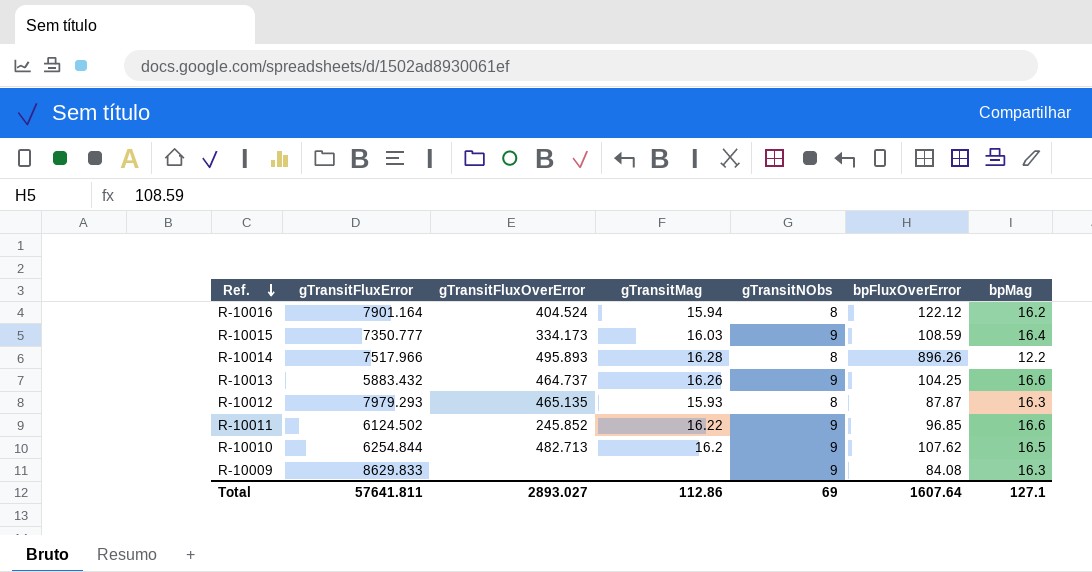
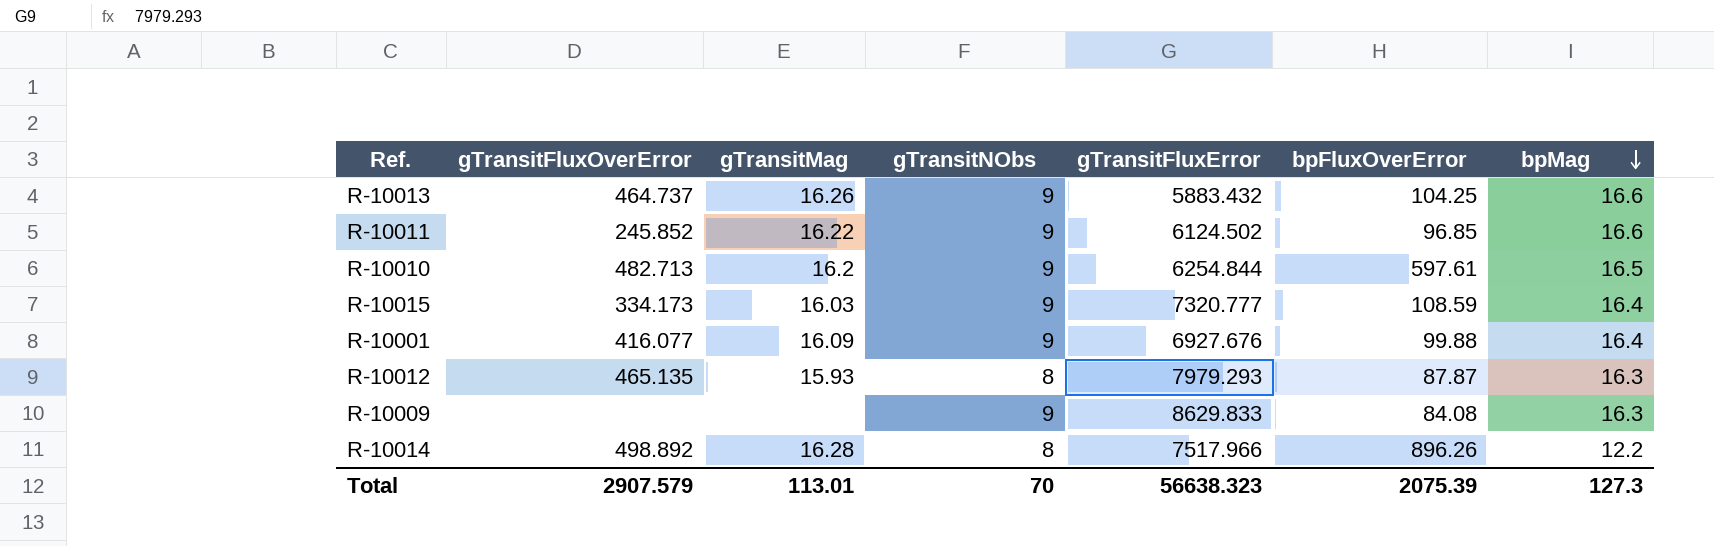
row order: Ref. descending -> bpMag descending
column gTransitFluxError | position: 2 -> 5
row R-10016: 7901.164 | 404.524 | 15.94 | 8 | 122.12 | 16.2 -> none
R-10010 | bpFluxOverError: 107.62 -> 597.61
R-10015 | gTransitFluxError: 7350.777 -> 7320.777
row R-10001: none -> 416.077 | 16.09 | 9 | 6927.676 | 99.88 | 16.4
R-10014 | gTransitFluxOverError: 495.893 -> 498.892
Total | gTransitFluxOverError: 2893.027 -> 2907.579
Total | gTransitMag: 112.86 -> 113.01
Total | gTransitNObs: 69 -> 70
Total | gTransitFluxError: 57641.811 -> 56638.323
Total | bpFluxOverError: 1607.64 -> 2075.39
Total | bpMag: 127.1 -> 127.3

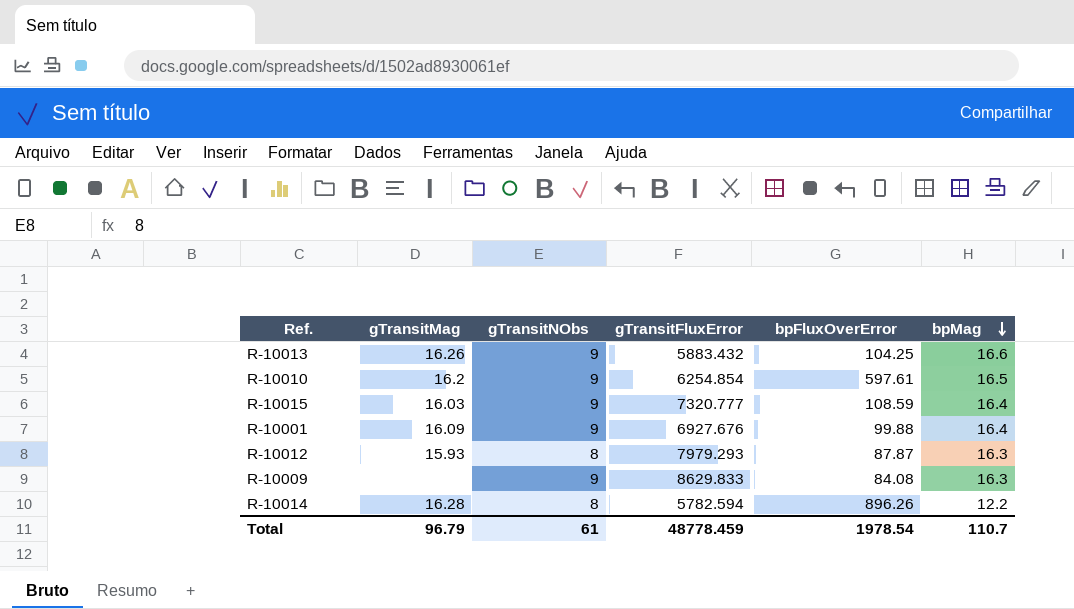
column gTransitFluxOverError | position: 2 -> none
row R-10011: 245.852 | 16.22 | 9 | 6124.502 | 96.85 | 16.6 -> none
R-10010 | gTransitFluxError: 6254.844 -> 6254.854
R-10014 | gTransitFluxError: 7517.966 -> 5782.594
Total | gTransitMag: 113.01 -> 96.79
Total | gTransitNObs: 70 -> 61
Total | gTransitFluxError: 56638.323 -> 48778.459
Total | bpFluxOverError: 2075.39 -> 1978.54
Total | bpMag: 127.3 -> 110.7

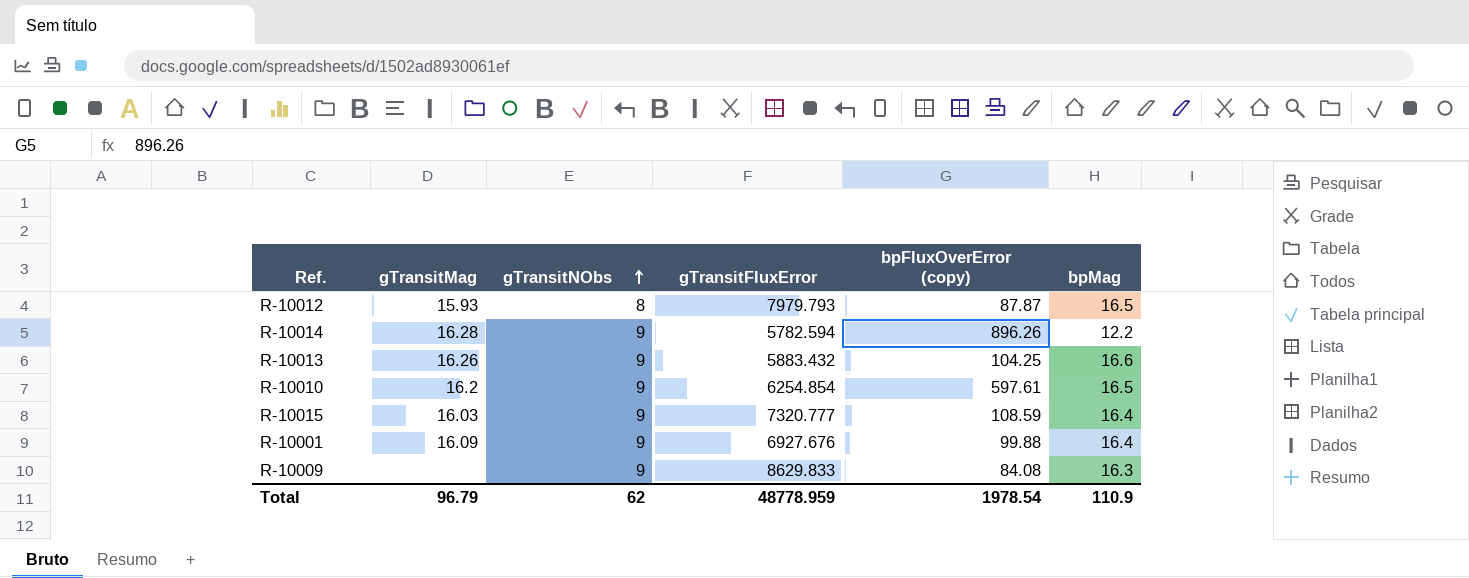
row order: bpMag descending -> gTransitNObs ascending
column name: bpFluxOverError -> bpFluxOverError (copy)
R-10012 | gTransitFluxError: 7979.293 -> 7979.793
R-10012 | bpMag: 16.3 -> 16.5
R-10014 | gTransitNObs: 8 -> 9
Total | gTransitNObs: 61 -> 62
Total | gTransitFluxError: 48778.459 -> 48778.959
Total | bpMag: 110.7 -> 110.9

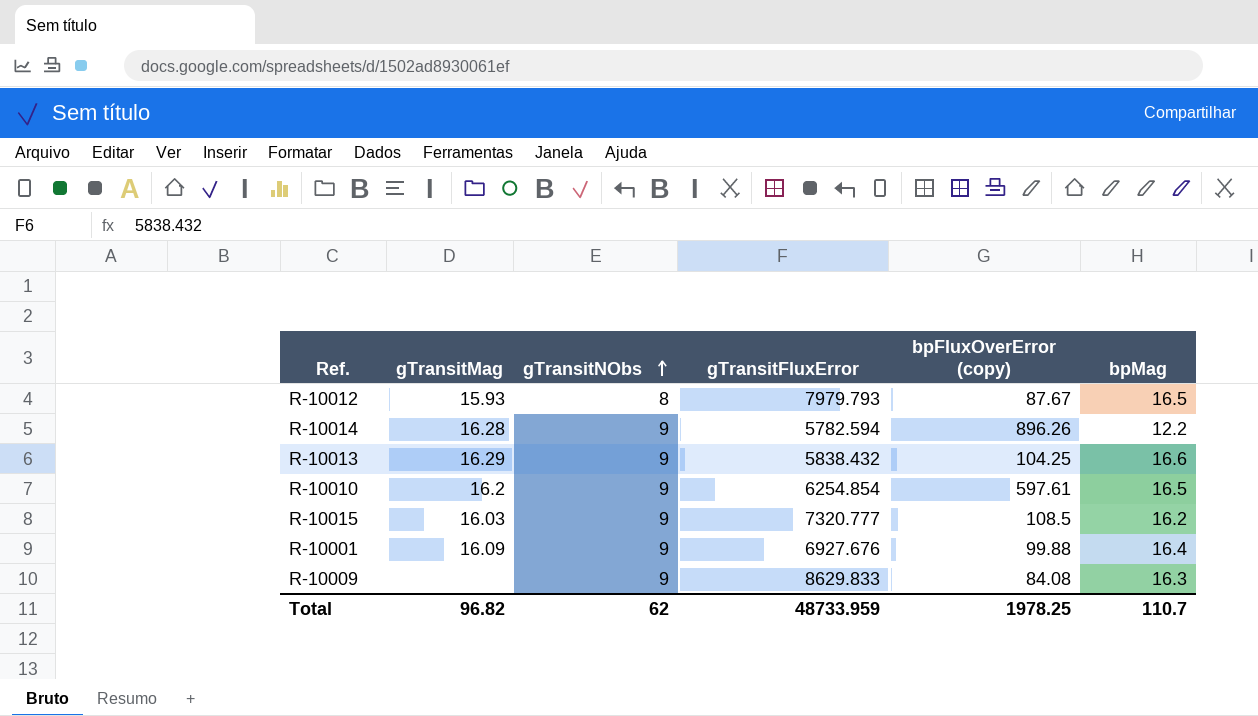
R-10012 | bpFluxOverError (copy): 87.87 -> 87.67
R-10013 | gTransitMag: 16.26 -> 16.29
R-10013 | gTransitFluxError: 5883.432 -> 5838.432
R-10015 | bpFluxOverError (copy): 108.59 -> 108.5
R-10015 | bpMag: 16.4 -> 16.2
Total | gTransitMag: 96.79 -> 96.82
Total | gTransitFluxError: 48778.959 -> 48733.959
Total | bpFluxOverError (copy): 1978.54 -> 1978.25
Total | bpMag: 110.9 -> 110.7

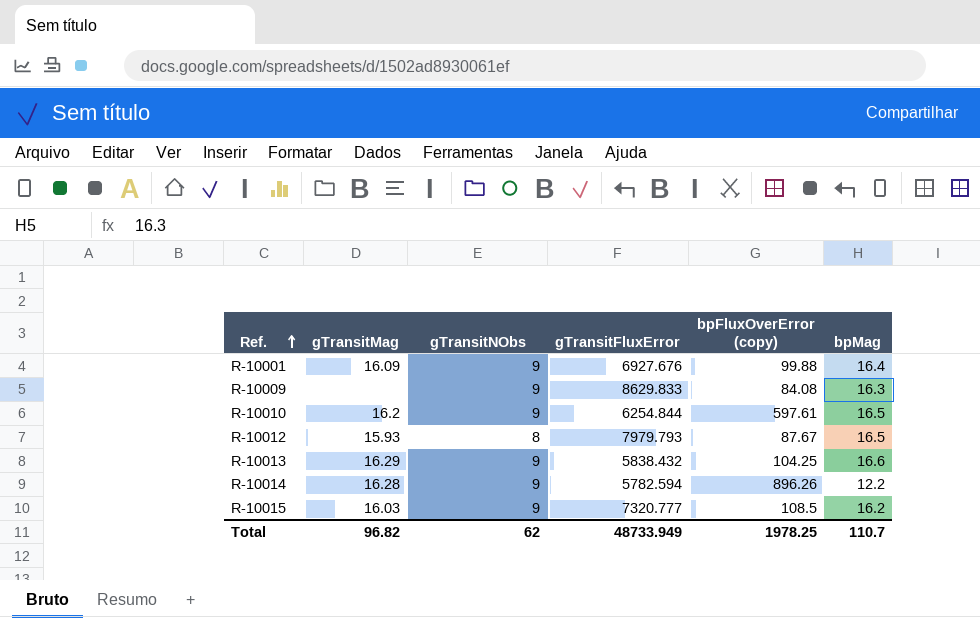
row order: gTransitNObs ascending -> Ref. ascending
R-10010 | gTransitFluxError: 6254.854 -> 6254.844
Total | gTransitFluxError: 48733.959 -> 48733.949

